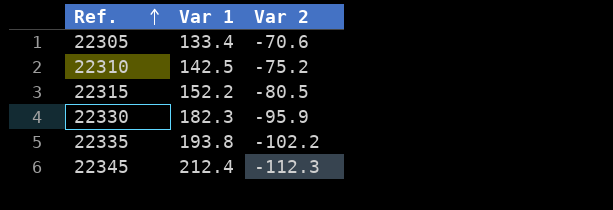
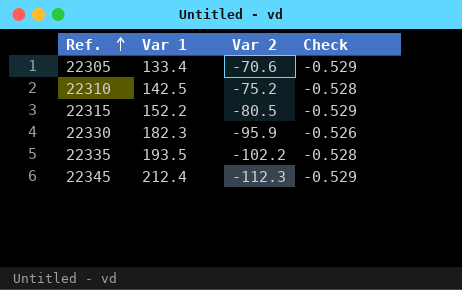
column Check | formula: none -> [Var 2] / [Var 1]
22335 | Var 1: 193.8 -> 193.5

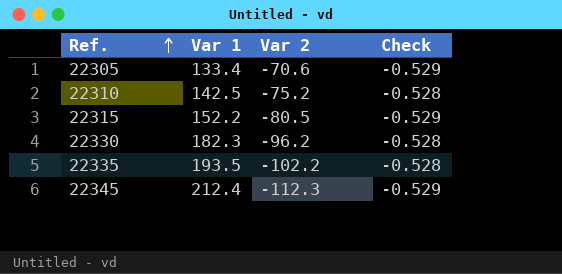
22330 | Var 2: -95.9 -> -96.2
22330 | Check: -0.526 -> -0.528

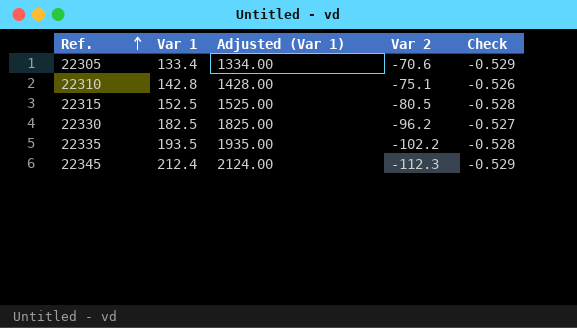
column Adjusted (Var 1) | formula: none -> [Var 1] * 10
22310 | Var 1: 142.5 -> 142.8
22310 | Var 2: -75.2 -> -75.1
22310 | Check: -0.528 -> -0.526
22315 | Var 1: 152.2 -> 152.5
22315 | Check: -0.529 -> -0.528
22330 | Var 1: 182.3 -> 182.5
22330 | Check: -0.528 -> -0.527

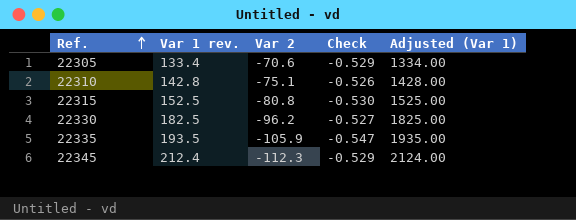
column name: Var 1 -> Var 1 rev.
column Adjusted (Var 1) | position: 3 -> 5
22315 | Var 2: -80.5 -> -80.8
22315 | Check: -0.528 -> -0.530
22335 | Var 2: -102.2 -> -105.9
22335 | Check: -0.528 -> -0.547

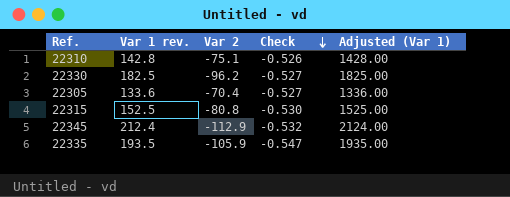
row order: Ref. ascending -> Check descending
22305 | Var 1 rev.: 133.4 -> 133.6
22305 | Var 2: -70.6 -> -70.4
22305 | Check: -0.529 -> -0.527
22305 | Adjusted (Var 1): 1334.00 -> 1336.00
22345 | Var 2: -112.3 -> -112.9
22345 | Check: -0.529 -> -0.532

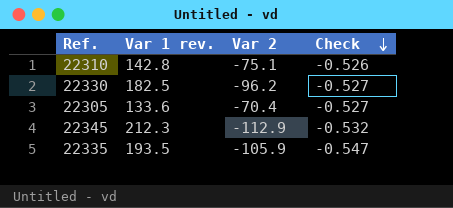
column Adjusted (Var 1) | formula: [Var 1 rev.] * 10 -> none
row 22315: 152.5 | -80.8 | -0.530 | 1525.00 -> none
22345 | Var 1 rev.: 212.4 -> 212.3

